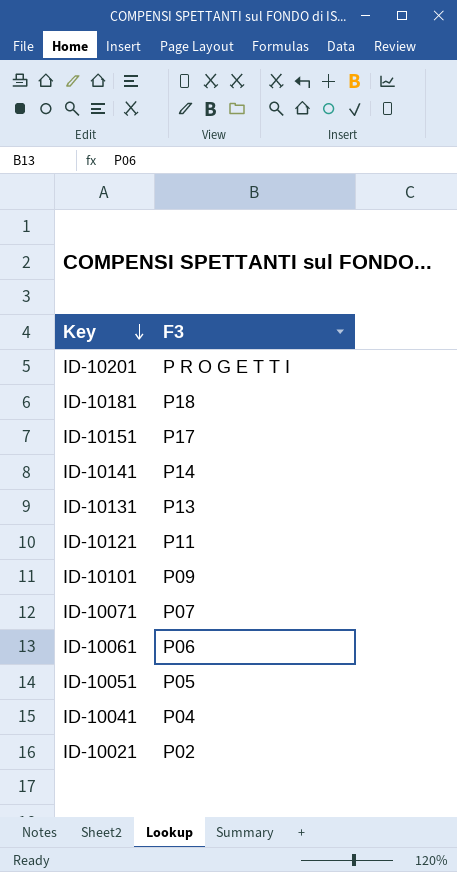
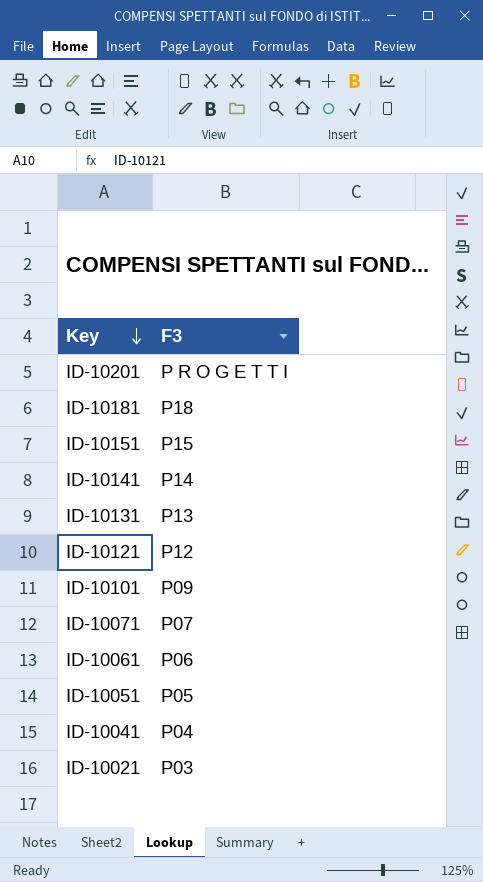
ID-10151 | F3: P17 -> P15
ID-10121 | F3: P11 -> P12
ID-10021 | F3: P02 -> P03

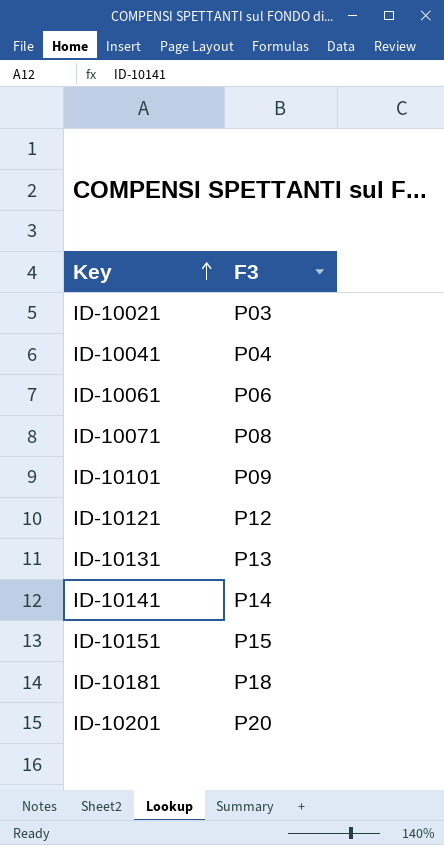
row order: Key descending -> Key ascending
row ID-10051: P05 -> none
ID-10071 | F3: P07 -> P08
ID-10201 | F3: P R O G E T T I -> P20

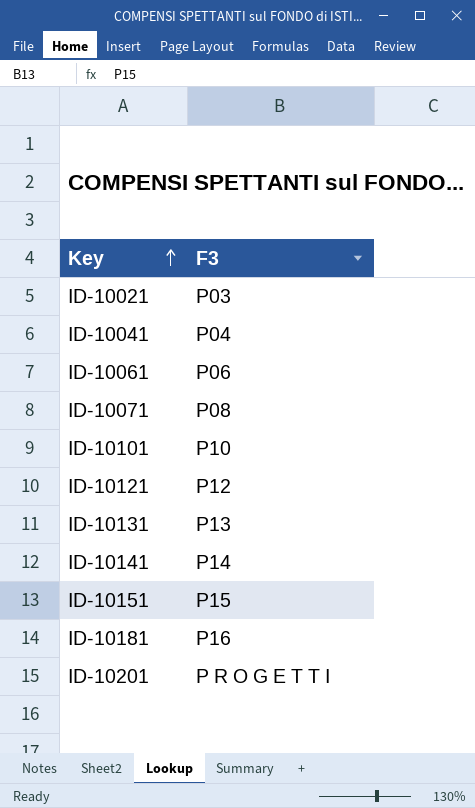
ID-10101 | F3: P09 -> P10
ID-10181 | F3: P18 -> P16
ID-10201 | F3: P20 -> P R O G E T T I

